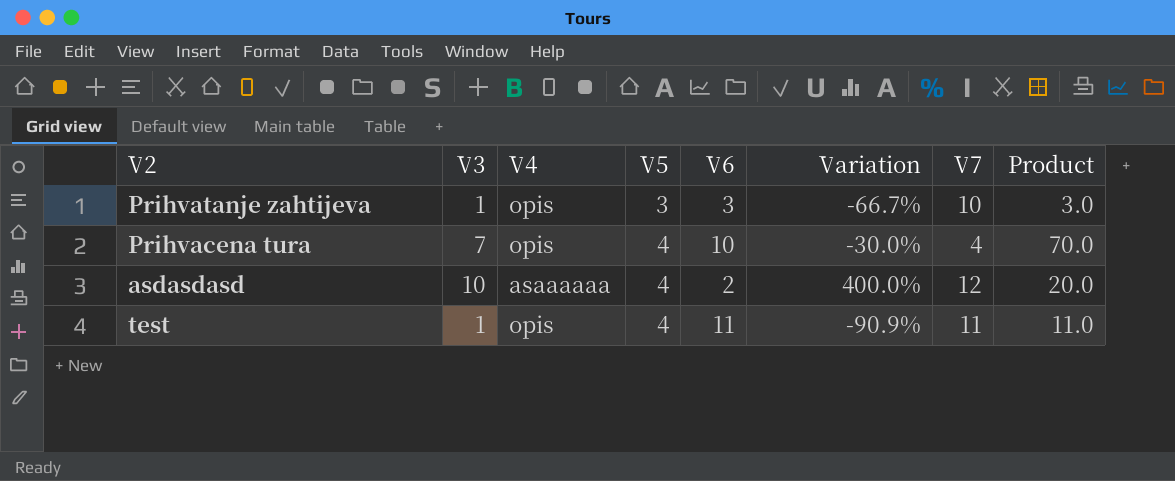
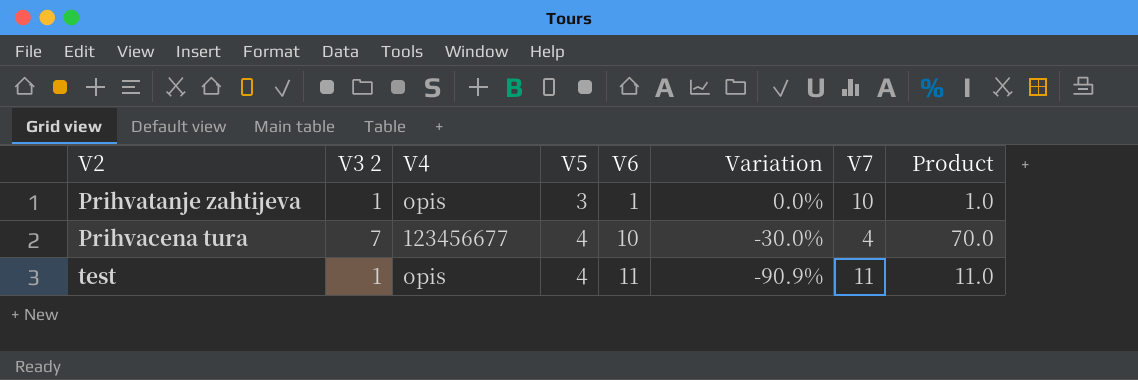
column name: V3 -> V3 2
row asdasdasd: 10 | asaaaaaa | 4 | 2 | 400.0% | 12 | 20.0 -> none
Prihvatanje zahtijeva | V6: 3 -> 1
Prihvatanje zahtijeva | Variation: -66.7% -> 0.0%
Prihvatanje zahtijeva | Product: 3.0 -> 1.0
Prihvacena tura | V4: opis -> 123456677

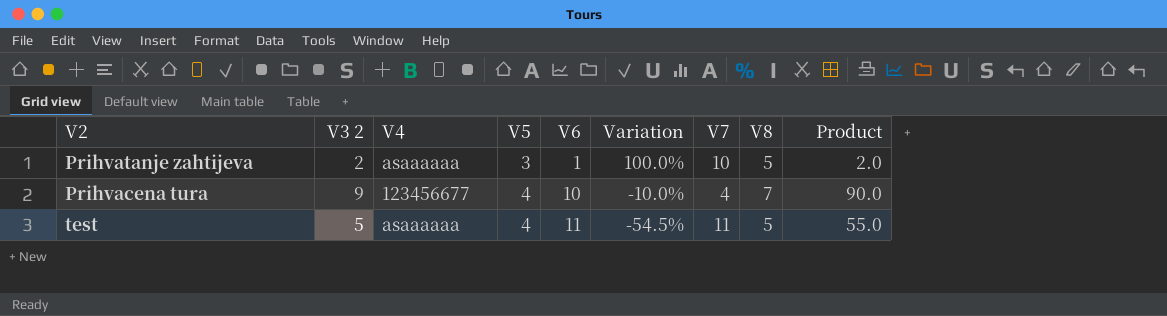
column V8 | position: none -> 8
Prihvatanje zahtijeva | V3 2: 1 -> 2
Prihvatanje zahtijeva | V4: opis -> asaaaaaa
Prihvatanje zahtijeva | Variation: 0.0% -> 100.0%
Prihvatanje zahtijeva | Product: 1.0 -> 2.0
Prihvacena tura | V3 2: 7 -> 9
Prihvacena tura | Variation: -30.0% -> -10.0%
Prihvacena tura | Product: 70.0 -> 90.0
test | V3 2: 1 -> 5
test | V4: opis -> asaaaaaa
test | Variation: -90.9% -> -54.5%
test | Product: 11.0 -> 55.0

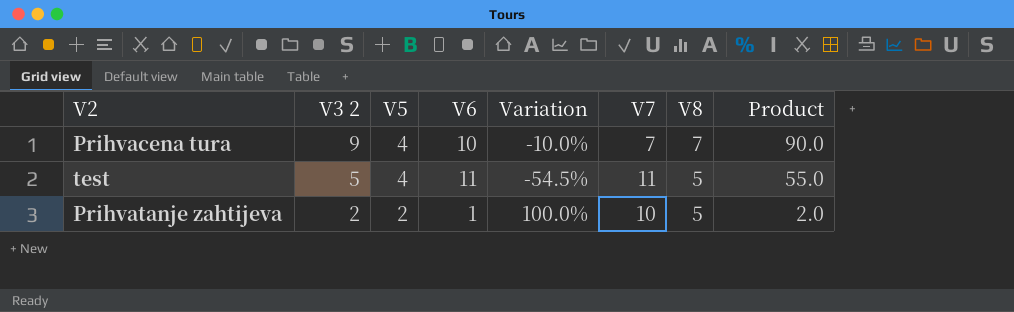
row order: V5 ascending -> V3 2 descending
column V4 | position: 3 -> none
Prihvacena tura | V7: 4 -> 7
Prihvatanje zahtijeva | V5: 3 -> 2

